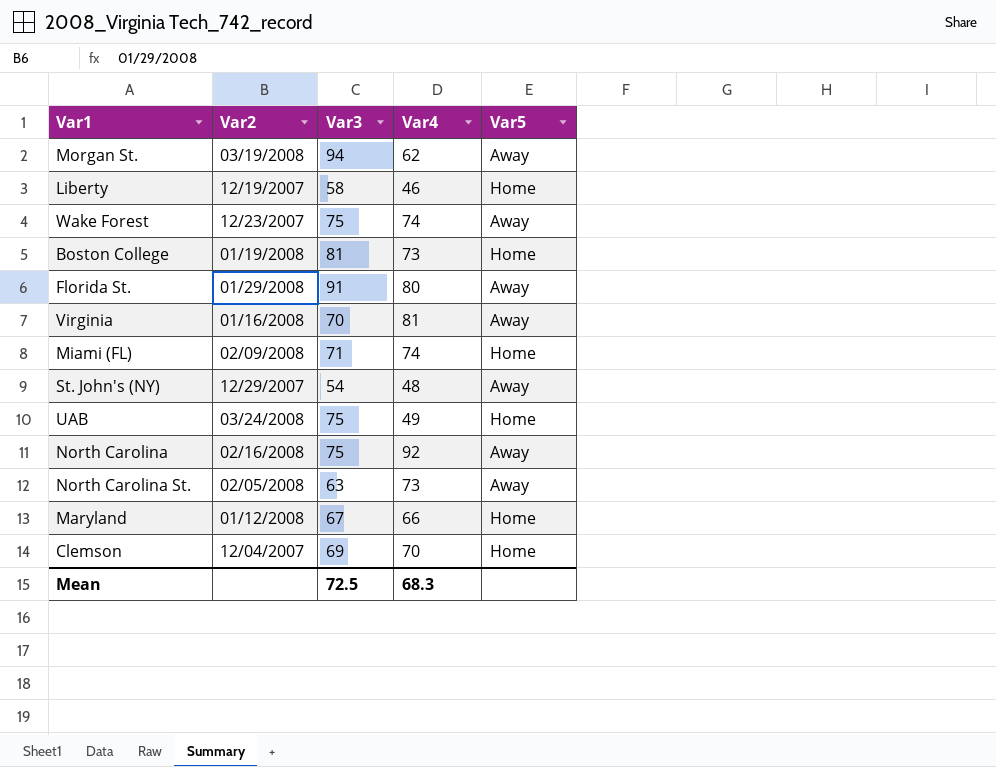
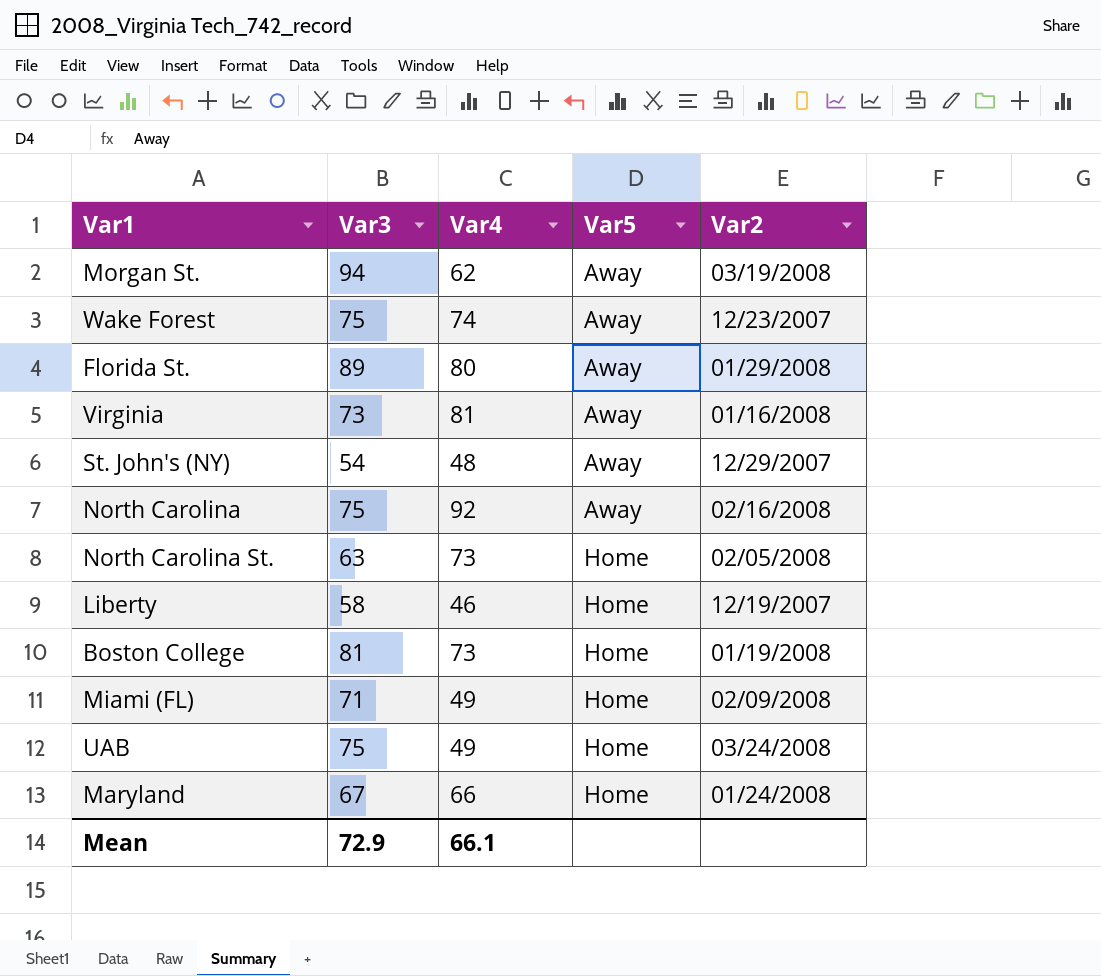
row order: none -> Var5 ascending
column Var2 | position: 2 -> 5
row Clemson: 12/04/2007 | 69 | 70 | Home -> none
Florida St. | Var3: 91 -> 89
Virginia | Var3: 70 -> 73
North Carolina St. | Var5: Away -> Home
Miami (FL) | Var4: 74 -> 49
Maryland | Var2: 01/12/2008 -> 01/24/2008
Mean | Var3: 72.5 -> 72.9
Mean | Var4: 68.3 -> 66.1

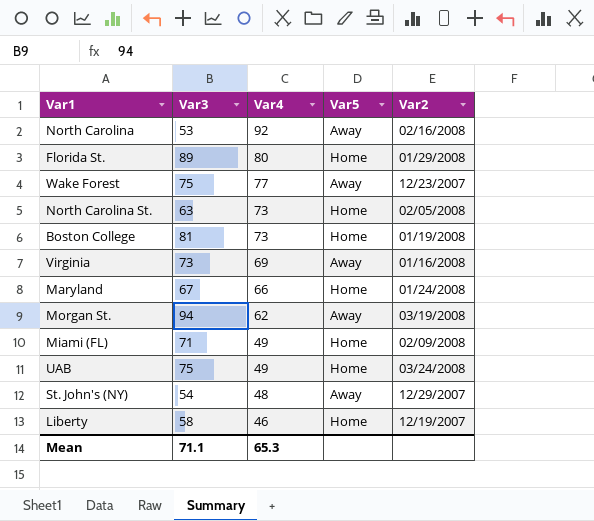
row order: Var5 ascending -> Var4 descending
North Carolina | Var3: 75 -> 53
Florida St. | Var5: Away -> Home
Wake Forest | Var4: 74 -> 77
Virginia | Var4: 81 -> 69
Mean | Var3: 72.9 -> 71.1
Mean | Var4: 66.1 -> 65.3

